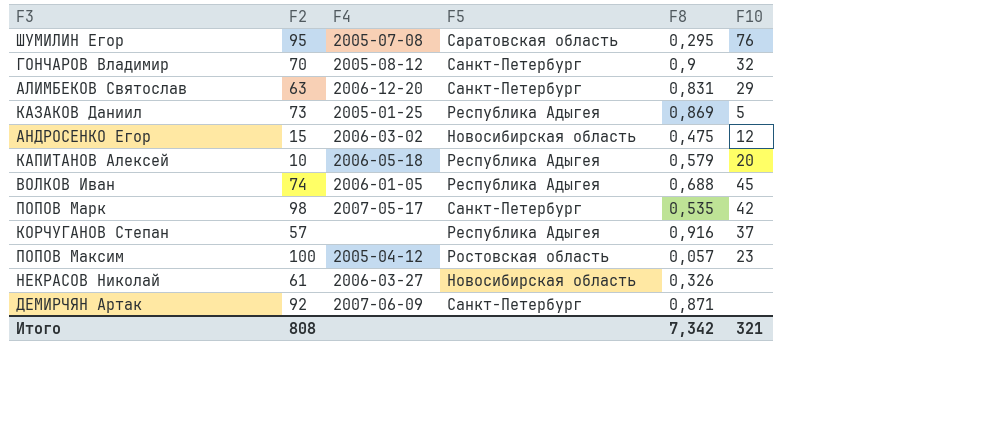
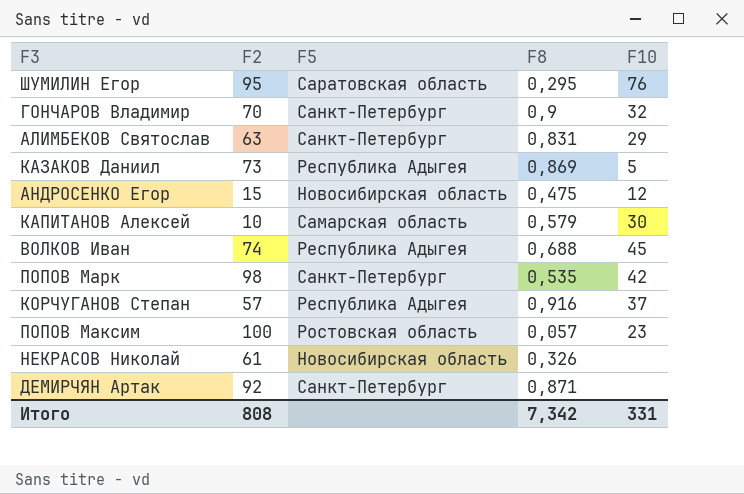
column F4 | position: 3 -> none
КАПИТАНОВ Алексей | F5: Республика Адыгея -> Самарская область
КАПИТАНОВ Алексей | F10: 20 -> 30
Итого | F10: 321 -> 331

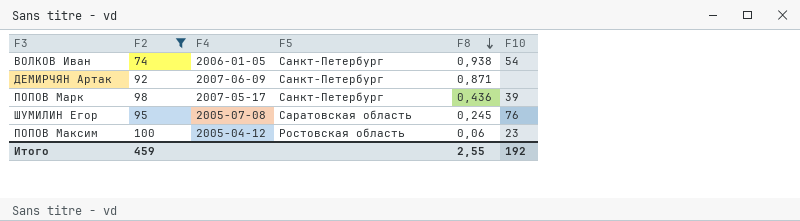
filter: none -> F2 >= 74
row order: none -> F8 descending
column F4 | position: none -> 3
ВОЛКОВ Иван | F5: Республика Адыгея -> Санкт-Петербург
ВОЛКОВ Иван | F8: 0,688 -> 0,938
ВОЛКОВ Иван | F10: 45 -> 54
ПОПОВ Марк | F8: 0,535 -> 0,436
ПОПОВ Марк | F10: 42 -> 39
ШУМИЛИН Егор | F8: 0,295 -> 0,245
ПОПОВ Максим | F8: 0,057 -> 0,06
Итого | F2: 808 -> 459
Итого | F8: 7,342 -> 2,55
Итого | F10: 331 -> 192

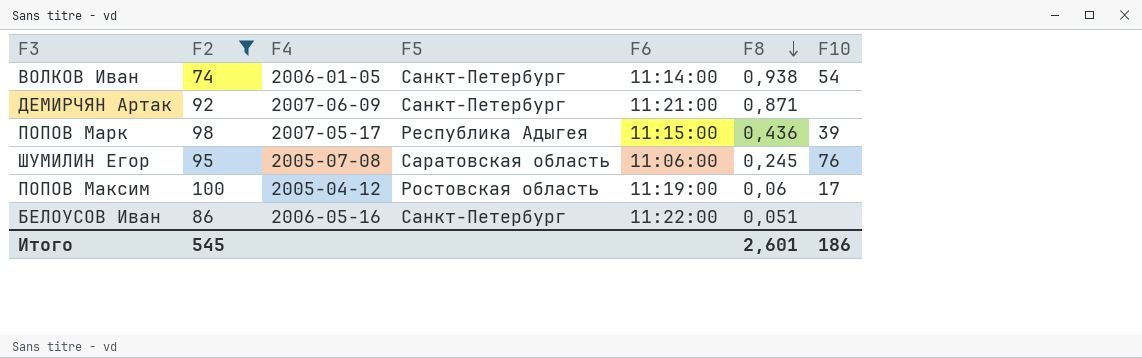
column F6 | position: none -> 5
ПОПОВ Марк | F5: Санкт-Петербург -> Республика Адыгея
ПОПОВ Максим | F10: 23 -> 17
row БЕЛОУСОВ Иван: none -> 86 | 2006-05-16 | Санкт-Петербург | 11:22:00 | 0,051 | none
Итого | F2: 459 -> 545
Итого | F8: 2,55 -> 2,601
Итого | F10: 192 -> 186

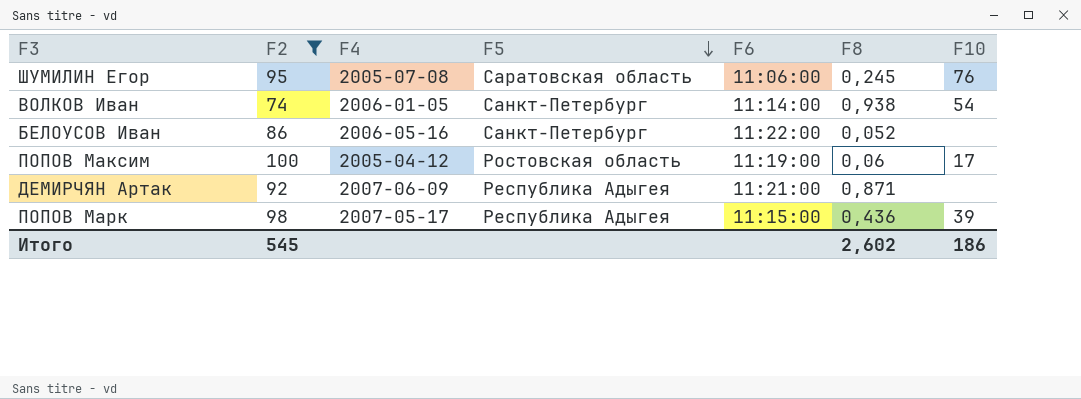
row order: F8 descending -> F5 descending
БЕЛОУСОВ Иван | F8: 0,051 -> 0,052
ДЕМИРЧЯН Артак | F5: Санкт-Петербург -> Республика Адыгея
Итого | F8: 2,601 -> 2,602

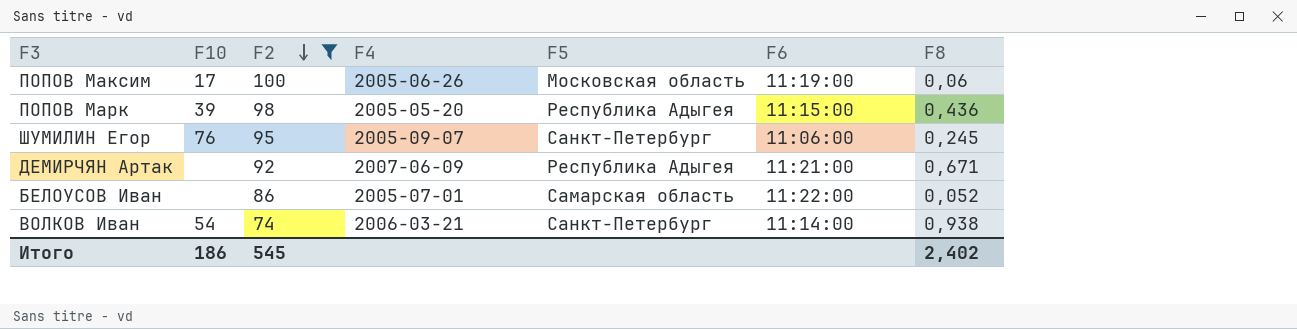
row order: F5 descending -> F2 descending
column F10 | position: 7 -> 2
ПОПОВ Максим | F4: 2005-04-12 -> 2005-06-26
ПОПОВ Максим | F5: Ростовская область -> Московская область
ПОПОВ Марк | F4: 2007-05-17 -> 2005-05-20
ШУМИЛИН Егор | F4: 2005-07-08 -> 2005-09-07
ШУМИЛИН Егор | F5: Саратовская область -> Санкт-Петербург
ДЕМИРЧЯН Артак | F8: 0,871 -> 0,671
БЕЛОУСОВ Иван | F4: 2006-05-16 -> 2005-07-01
БЕЛОУСОВ Иван | F5: Санкт-Петербург -> Самарская область
ВОЛКОВ Иван | F4: 2006-01-05 -> 2006-03-21
Итого | F8: 2,602 -> 2,402

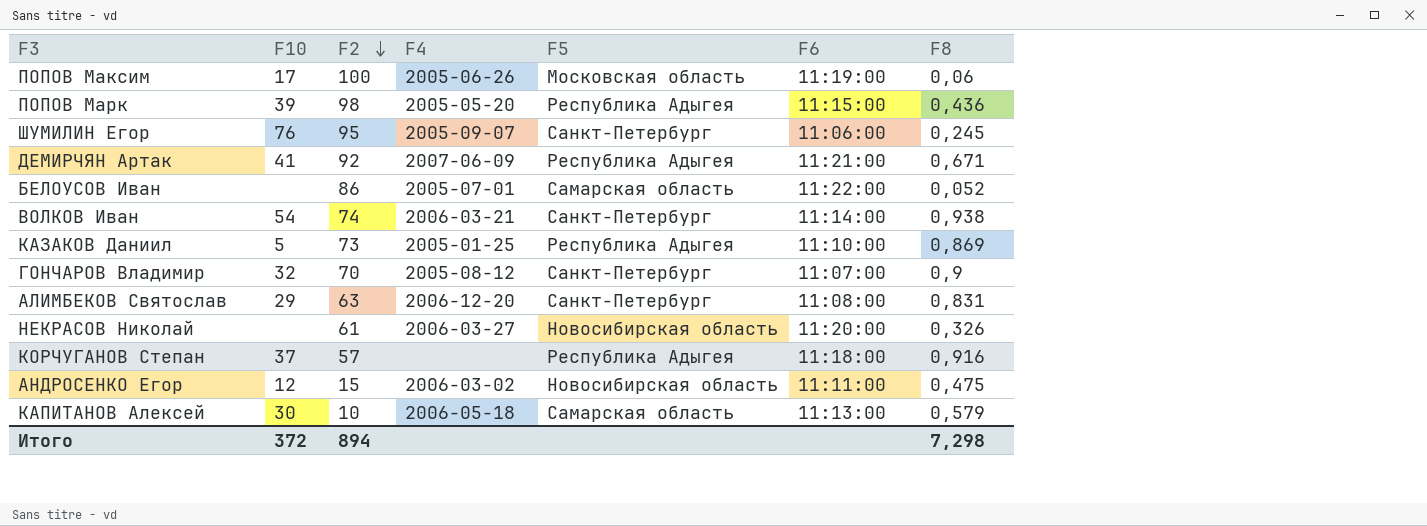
filter: F2 >= 74 -> none
ДЕМИРЧЯН Артак | F10: none -> 41
Итого | F10: 186 -> 372
Итого | F2: 545 -> 894
Итого | F8: 2,402 -> 7,298

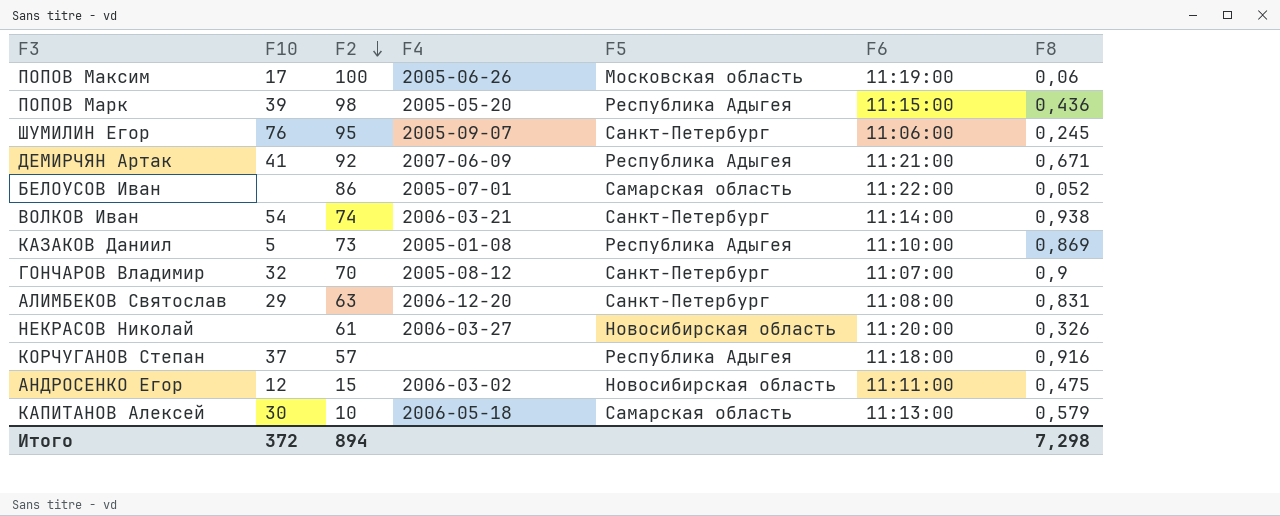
КАЗАКОВ Даниил | F4: 2005-01-25 -> 2005-01-08

